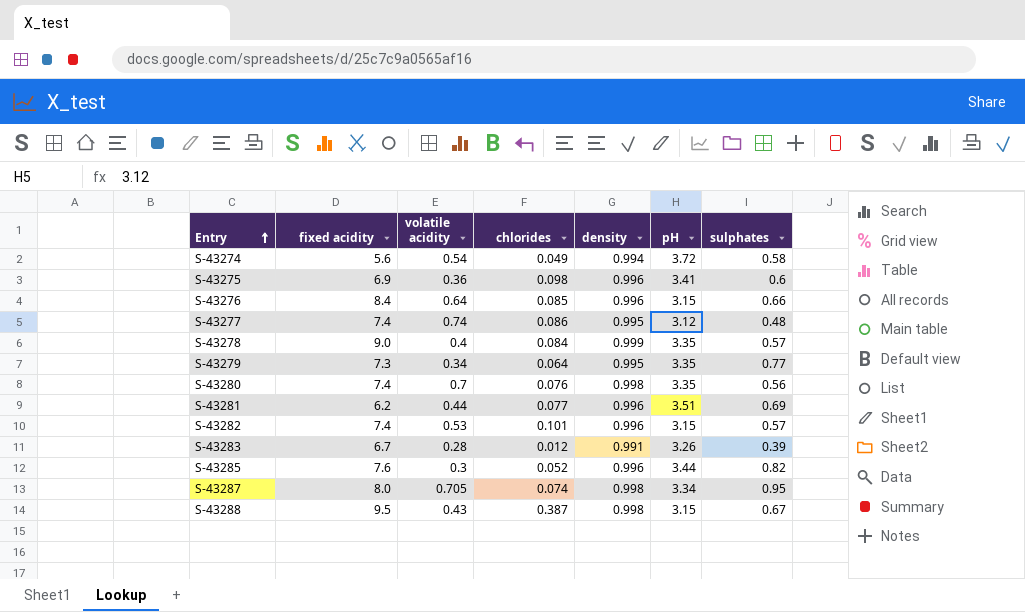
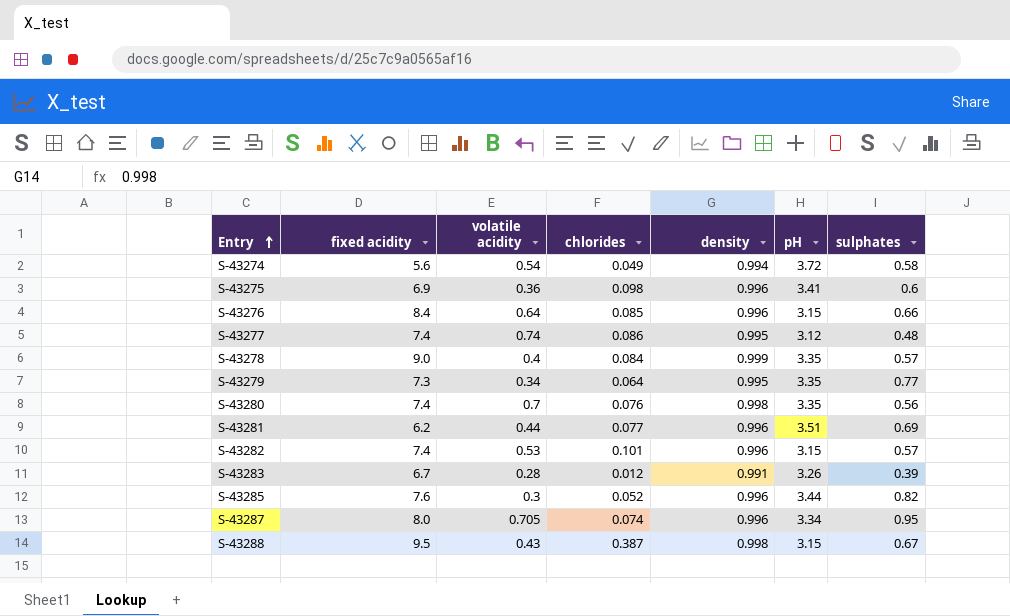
S-43287 | density: 0.998 -> 0.996

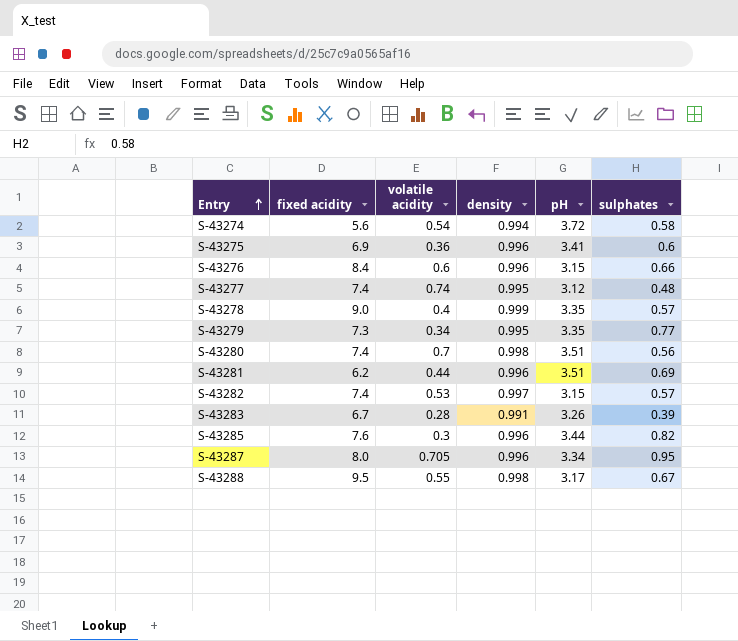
column chlorides | position: 4 -> none
S-43276 | volatile acidity: 0.64 -> 0.6
S-43280 | pH: 3.35 -> 3.51
S-43282 | density: 0.996 -> 0.997
S-43288 | volatile acidity: 0.43 -> 0.55
S-43288 | pH: 3.15 -> 3.17

